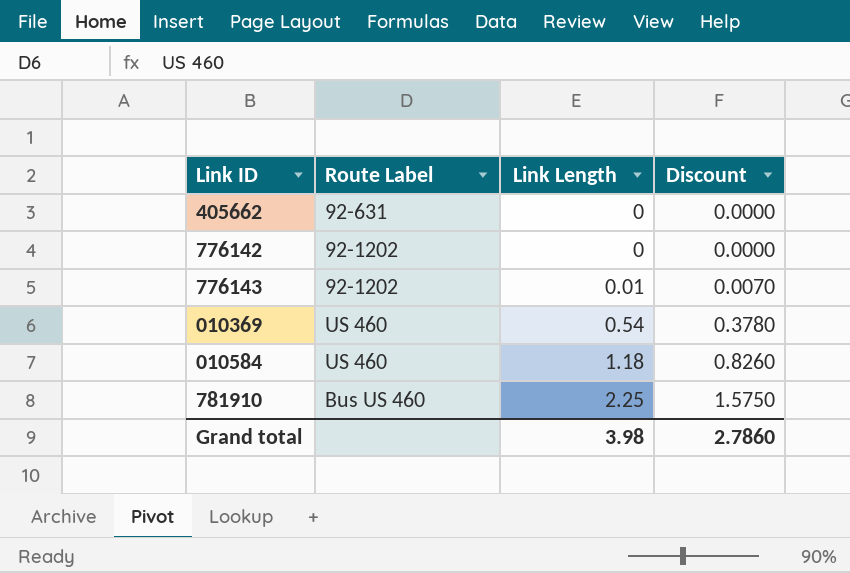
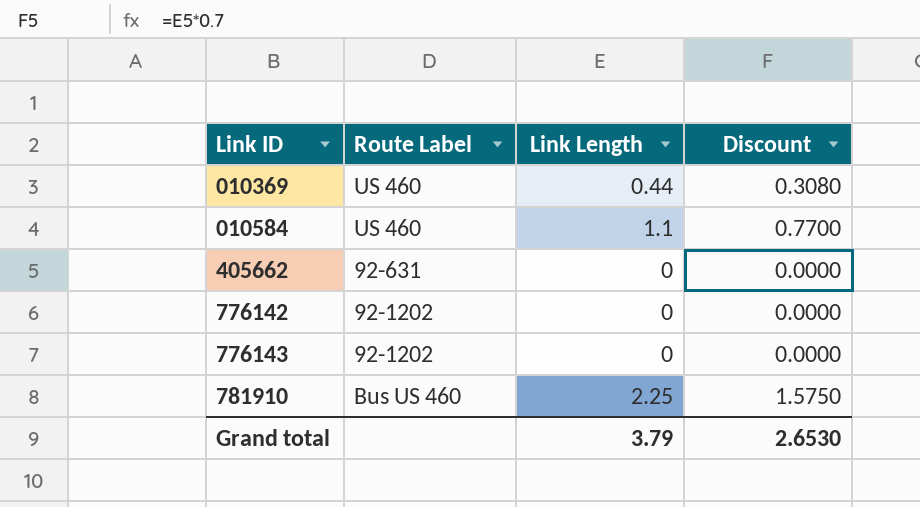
row order: Link Length ascending -> Link ID ascending
010369 | Link Length: 0.54 -> 0.44
010369 | Discount: 0.3780 -> 0.3080
010584 | Link Length: 1.18 -> 1.1
010584 | Discount: 0.8260 -> 0.7700
776143 | Link Length: 0.01 -> 0
776143 | Discount: 0.0070 -> 0.0000
Grand total | Link Length: 3.98 -> 3.79
Grand total | Discount: 2.7860 -> 2.6530

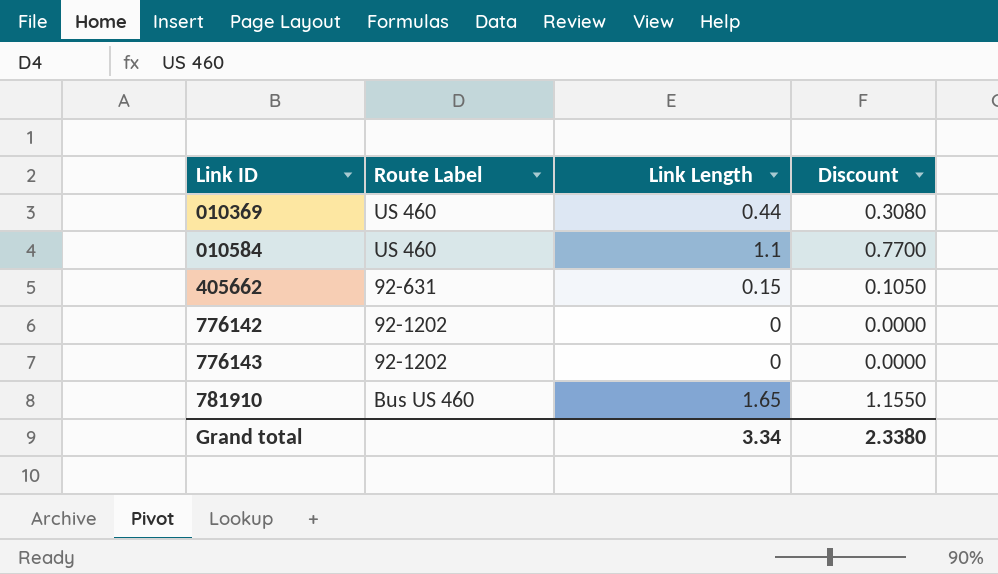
405662 | Link Length: 0 -> 0.15
405662 | Discount: 0.0000 -> 0.1050
781910 | Link Length: 2.25 -> 1.65
781910 | Discount: 1.5750 -> 1.1550
Grand total | Link Length: 3.79 -> 3.34
Grand total | Discount: 2.6530 -> 2.3380

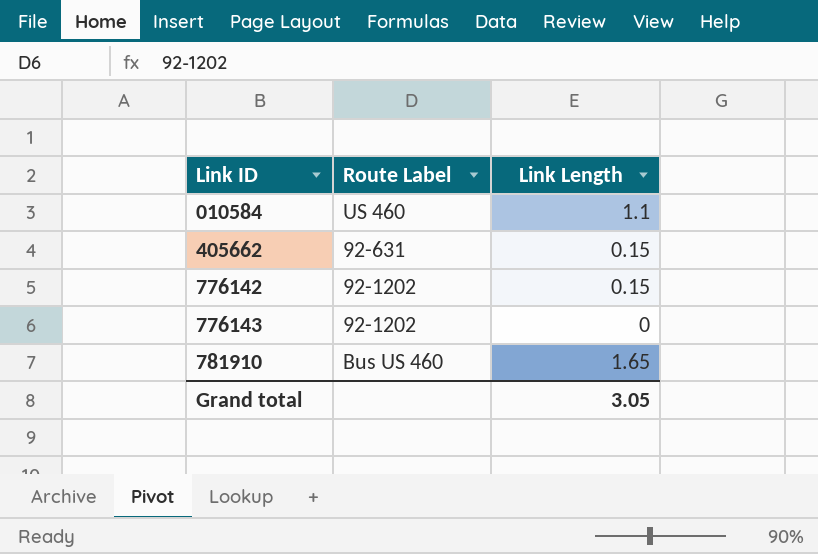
column Discount | formula: [Link Length] * 0.7 -> none
row 010369: US 460 | 0.44 | 0.3080 -> none
776142 | Link Length: 0 -> 0.15
Grand total | Link Length: 3.34 -> 3.05

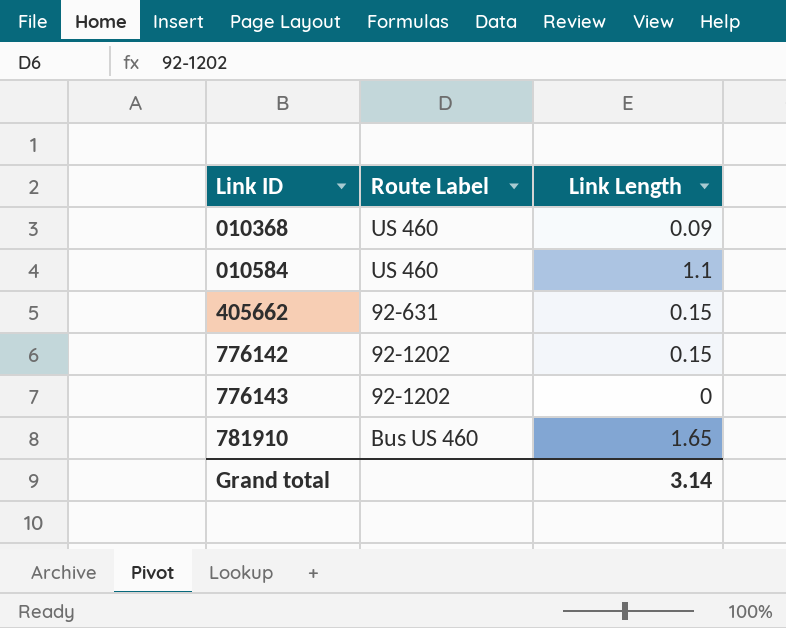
row 010368: none -> US 460 | 0.09
Grand total | Link Length: 3.05 -> 3.14

